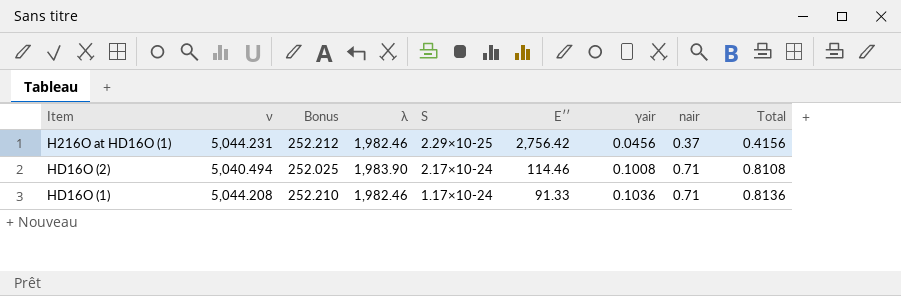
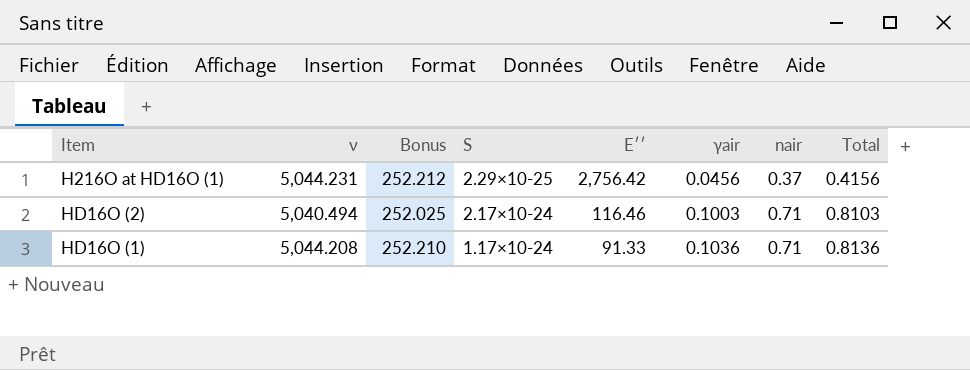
column λ | position: 4 -> none
HD16O (2) | E′′: 114.46 -> 116.46
HD16O (2) | γair: 0.1008 -> 0.1003
HD16O (2) | Total: 0.8108 -> 0.8103

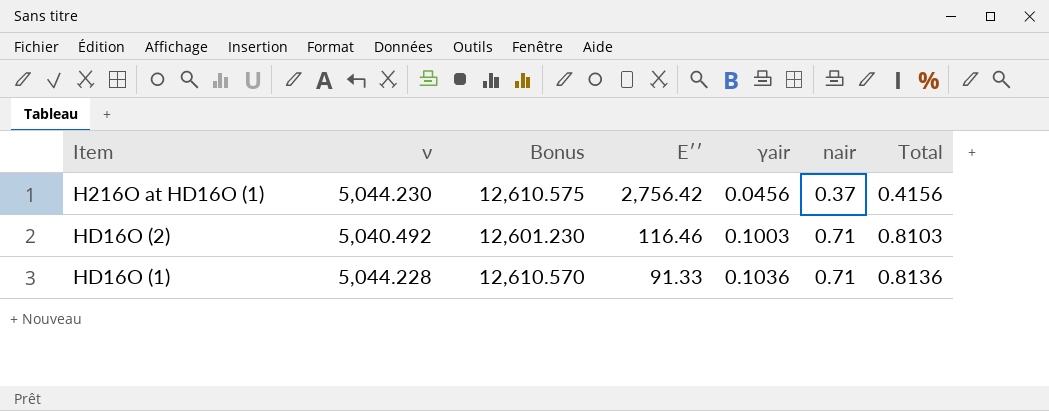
column S | position: 4 -> none
column Bonus | formula: [ν] * 0.05 -> [ν] * 2.5
H216O at HD16O (1) | ν: 5,044.231 -> 5,044.230
HD16O (2) | ν: 5,040.494 -> 5,040.492
HD16O (1) | ν: 5,044.208 -> 5,044.228

